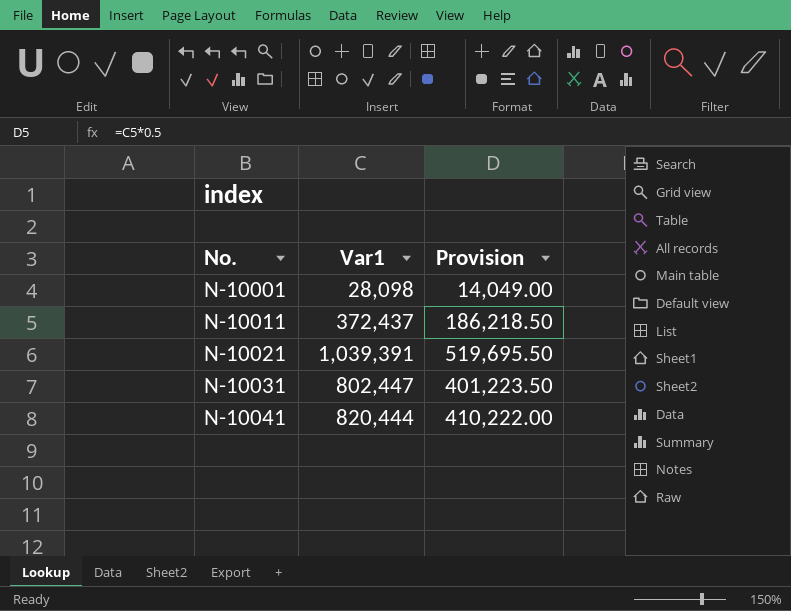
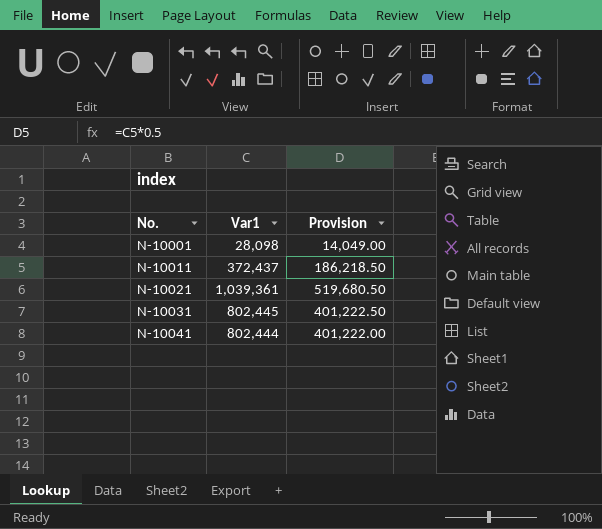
N-10021 | Var1: 1,039,391 -> 1,039,361
N-10021 | Provision: 519,695.50 -> 519,680.50
N-10031 | Var1: 802,447 -> 802,445
N-10031 | Provision: 401,223.50 -> 401,222.50
N-10041 | Var1: 820,444 -> 802,444
N-10041 | Provision: 410,222.00 -> 401,222.00

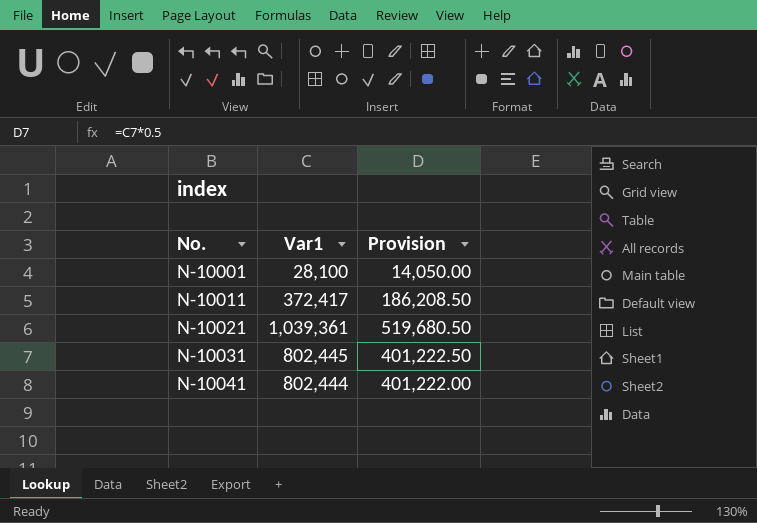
N-10001 | Var1: 28,098 -> 28,100
N-10001 | Provision: 14,049.00 -> 14,050.00
N-10011 | Var1: 372,437 -> 372,417
N-10011 | Provision: 186,218.50 -> 186,208.50

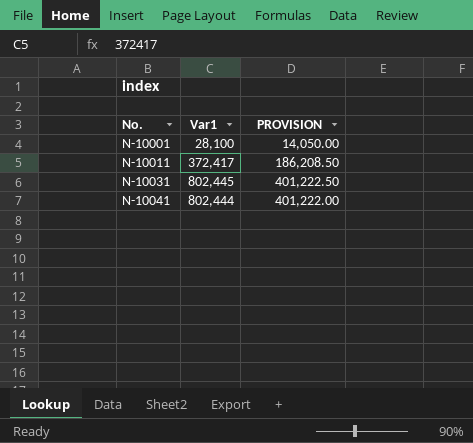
column name: Provision -> PROVISION
row N-10021: 1,039,361 | 519,680.50 -> none

